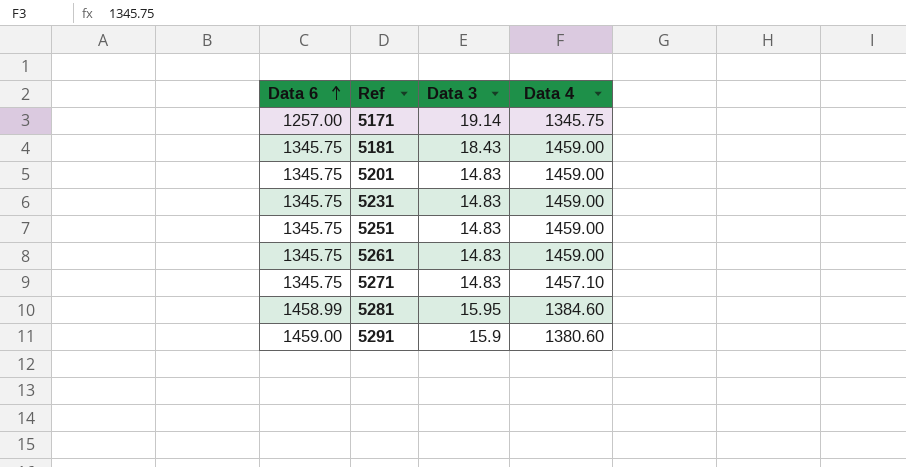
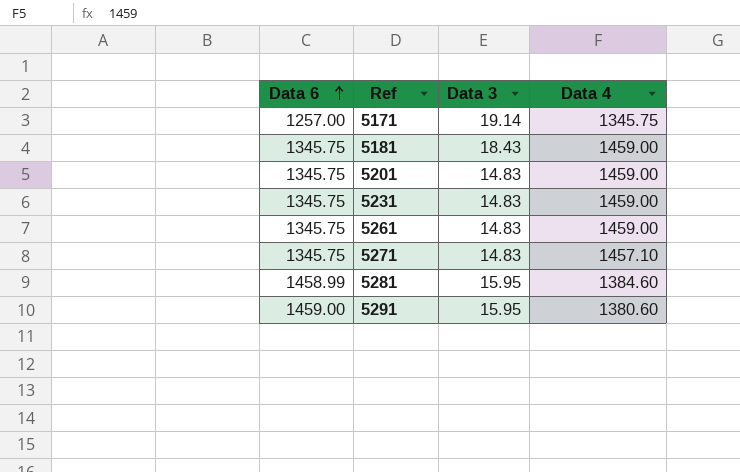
row 5251: 1345.75 | 14.83 | 1459.00 -> none
5291 | Data 3: 15.9 -> 15.95

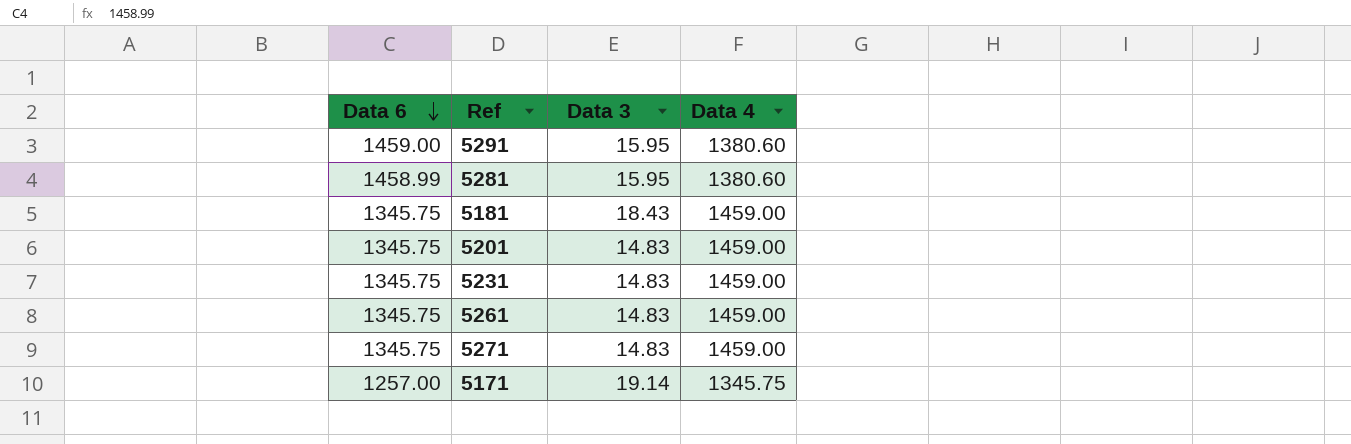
row order: Data 6 ascending -> Data 6 descending
5281 | Data 4: 1384.60 -> 1380.60
5271 | Data 4: 1457.10 -> 1459.00

